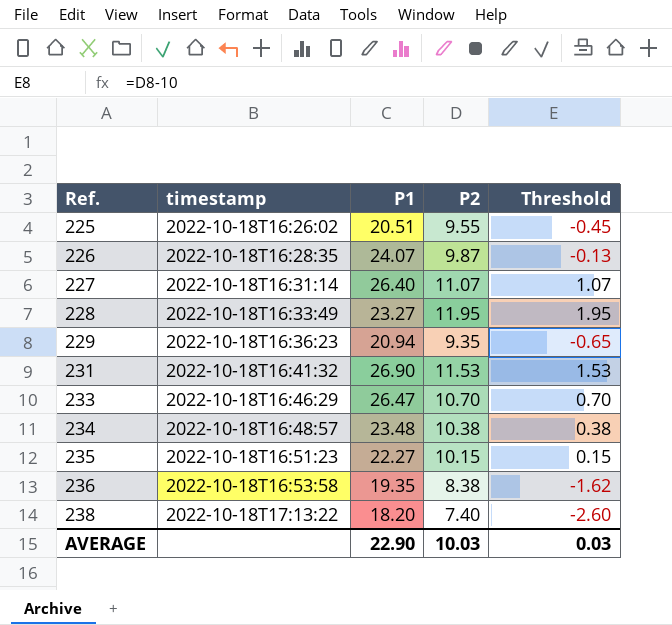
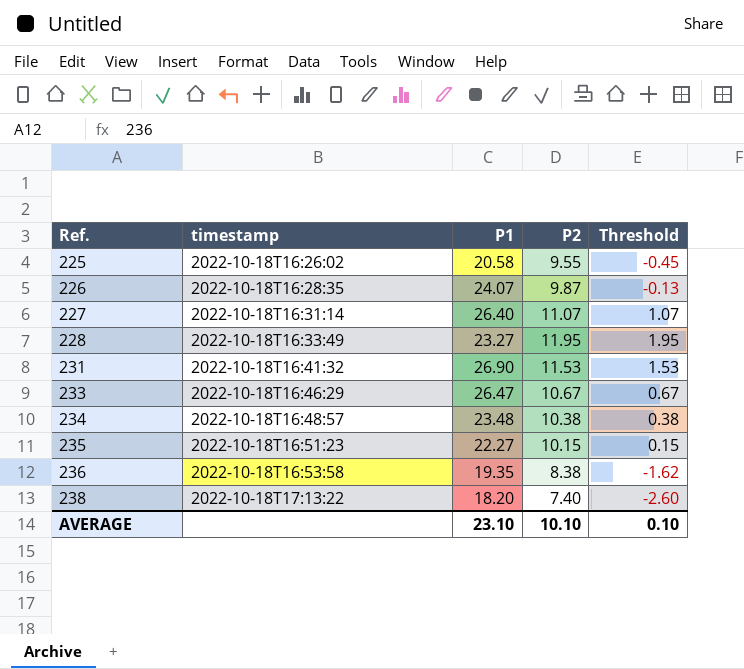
row 229: 2022-10-18T16:36:23 | 20.94 | 9.35 | -0.65 -> none
225 | P1: 20.51 -> 20.58
233 | P2: 10.70 -> 10.67
233 | Threshold: 0.70 -> 0.67
AVERAGE | P1: 22.90 -> 23.10
AVERAGE | P2: 10.03 -> 10.10
AVERAGE | Threshold: 0.03 -> 0.10

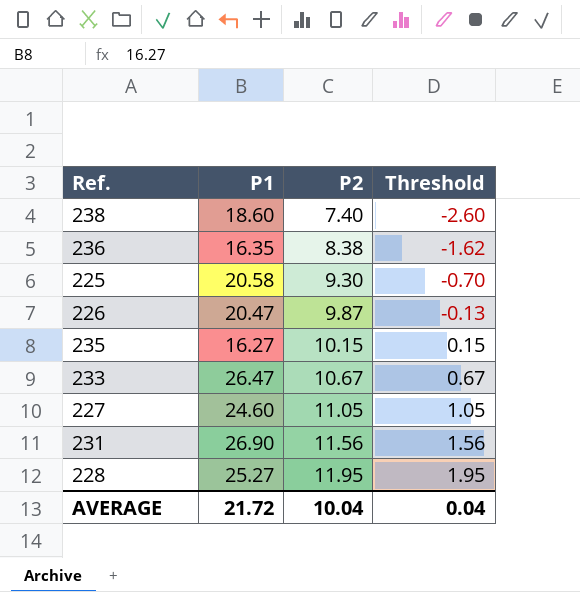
row order: Ref. ascending -> P2 ascending
column timestamp | position: 2 -> none
row 234: 2022-10-18T16:48:57 | 23.48 | 10.38 | 0.38 -> none
238 | P1: 18.20 -> 18.60
236 | P1: 19.35 -> 16.35
225 | P2: 9.55 -> 9.30
225 | Threshold: -0.45 -> -0.70
226 | P1: 24.07 -> 20.47
235 | P1: 22.27 -> 16.27
227 | P1: 26.40 -> 24.60
227 | P2: 11.07 -> 11.05
227 | Threshold: 1.07 -> 1.05
231 | P2: 11.53 -> 11.56
231 | Threshold: 1.53 -> 1.56
228 | P1: 23.27 -> 25.27
AVERAGE | P1: 23.10 -> 21.72
AVERAGE | P2: 10.10 -> 10.04
AVERAGE | Threshold: 0.10 -> 0.04

